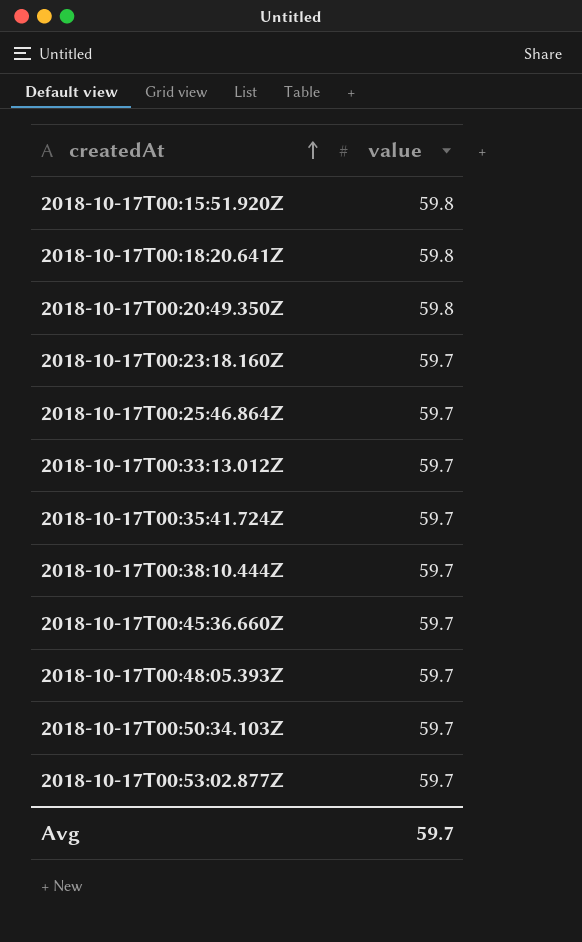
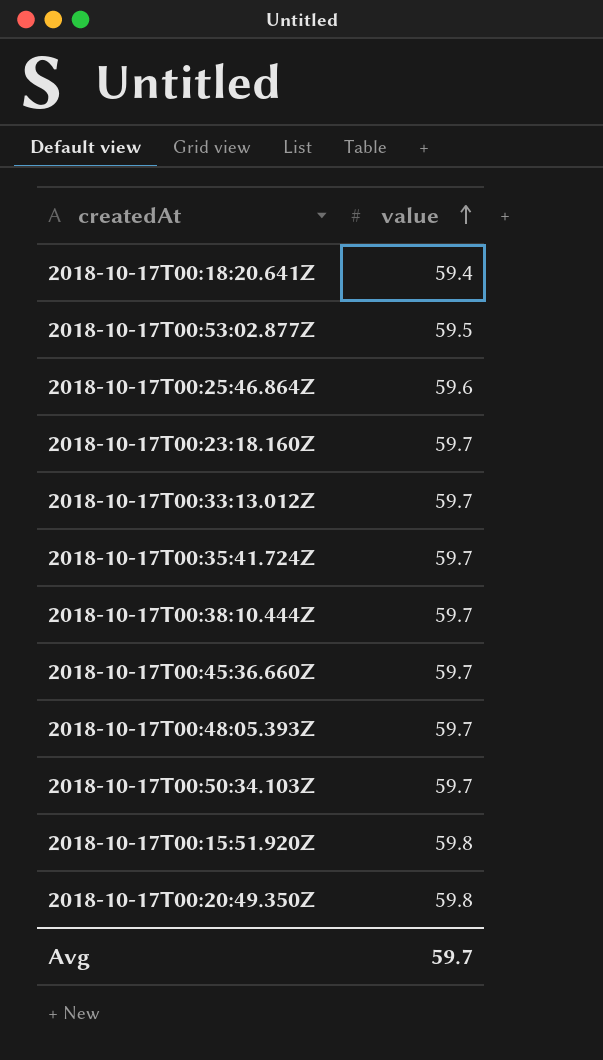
row order: createdAt ascending -> value ascending
2018-10-17T00:18:20.641Z | value: 59.8 -> 59.4
2018-10-17T00:53:02.877Z | value: 59.7 -> 59.5
2018-10-17T00:25:46.864Z | value: 59.7 -> 59.6

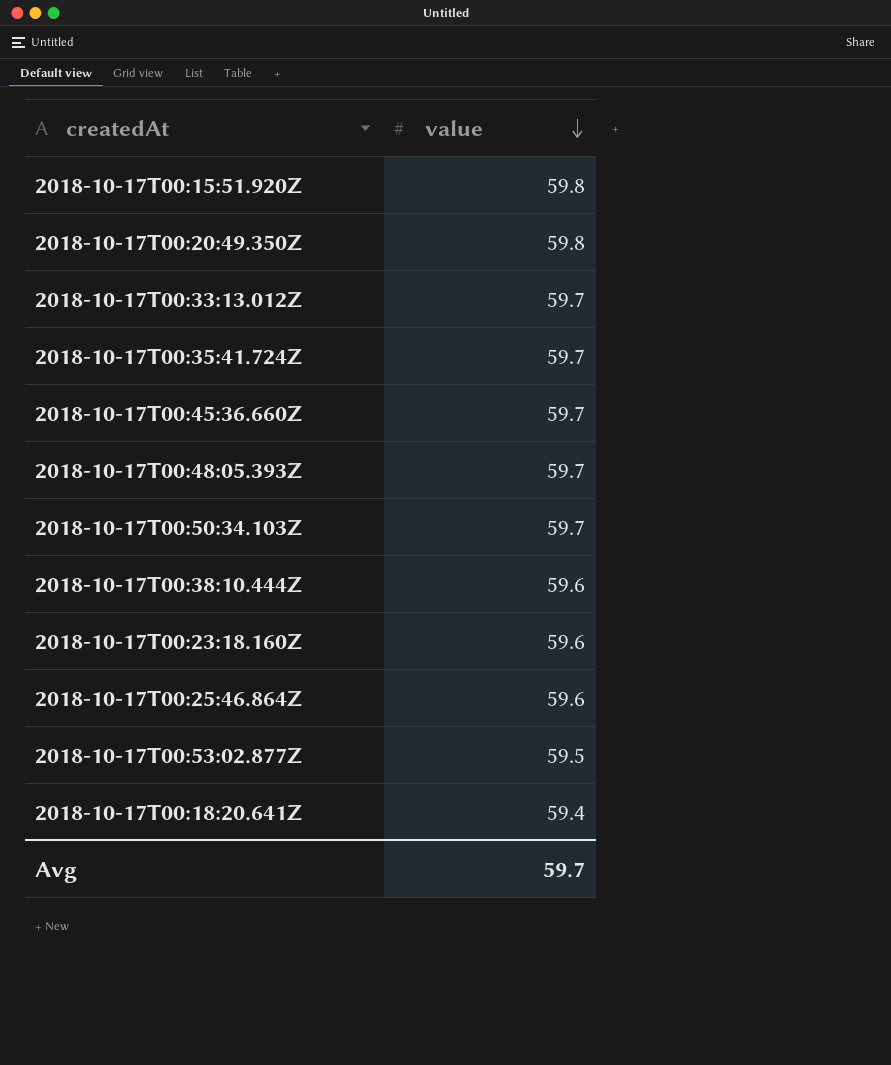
row order: value ascending -> value descending
2018-10-17T00:38:10.444Z | value: 59.7 -> 59.6
2018-10-17T00:23:18.160Z | value: 59.7 -> 59.6

